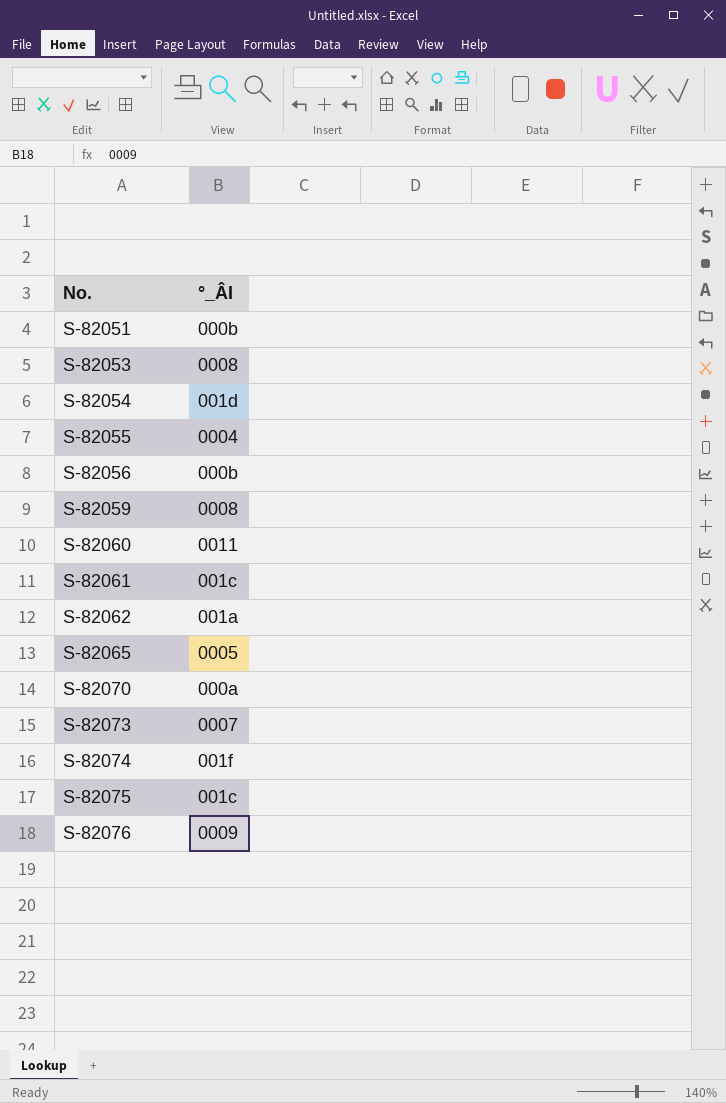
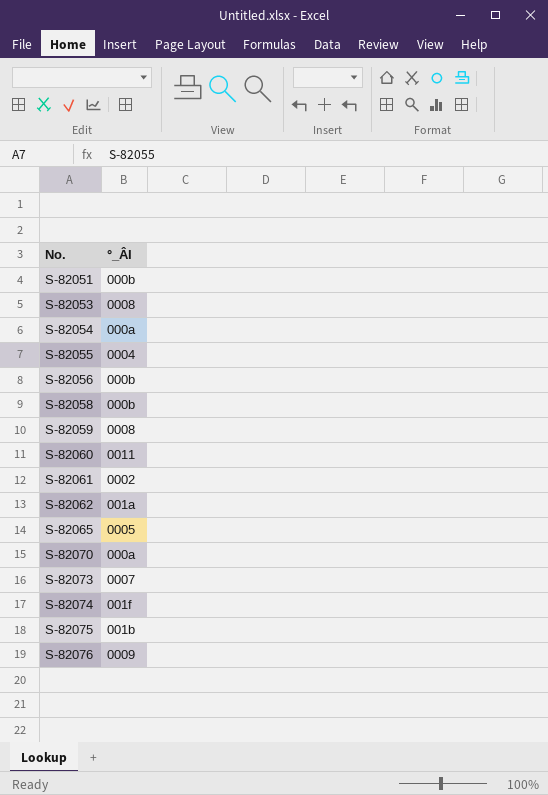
S-82054 | °_ÂI: 001d -> 000a
row S-82058: none -> 000b
S-82061 | °_ÂI: 001c -> 0002
S-82075 | °_ÂI: 001c -> 001b

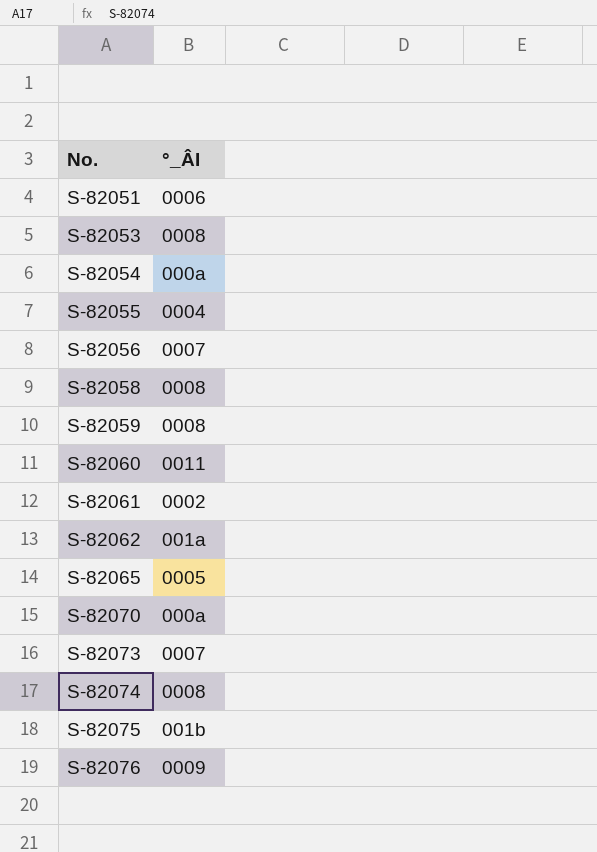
S-82051 | °_ÂI: 000b -> 0006
S-82056 | °_ÂI: 000b -> 0007
S-82058 | °_ÂI: 000b -> 0008
S-82074 | °_ÂI: 001f -> 0008

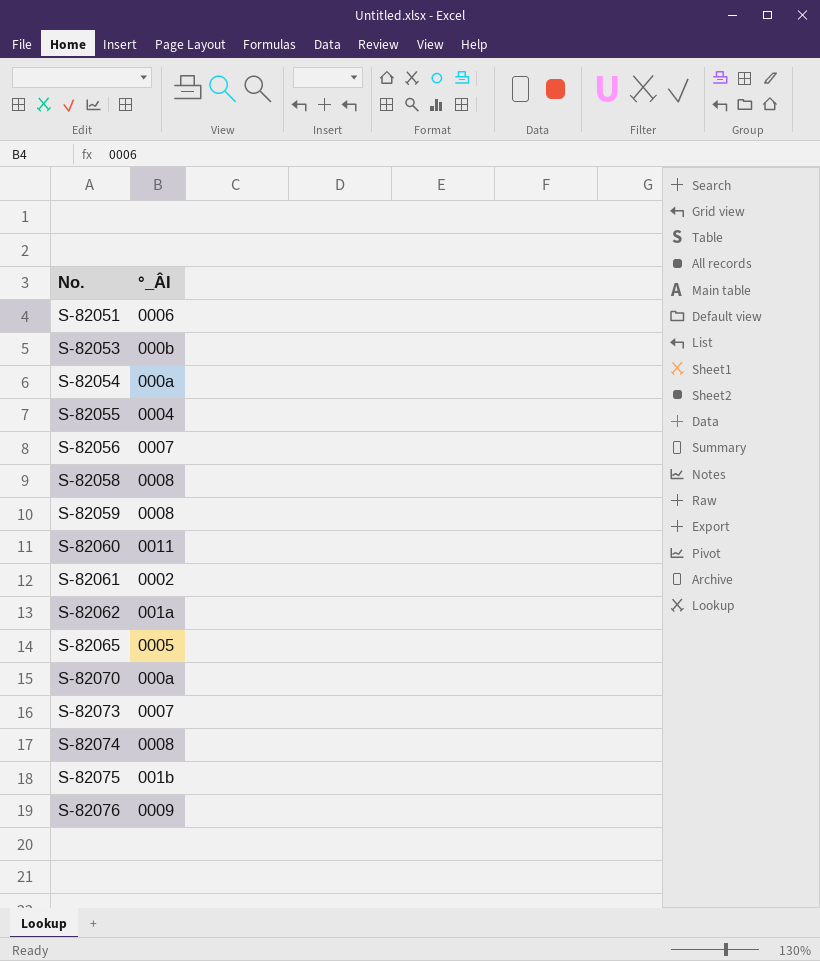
S-82053 | °_ÂI: 0008 -> 000b

